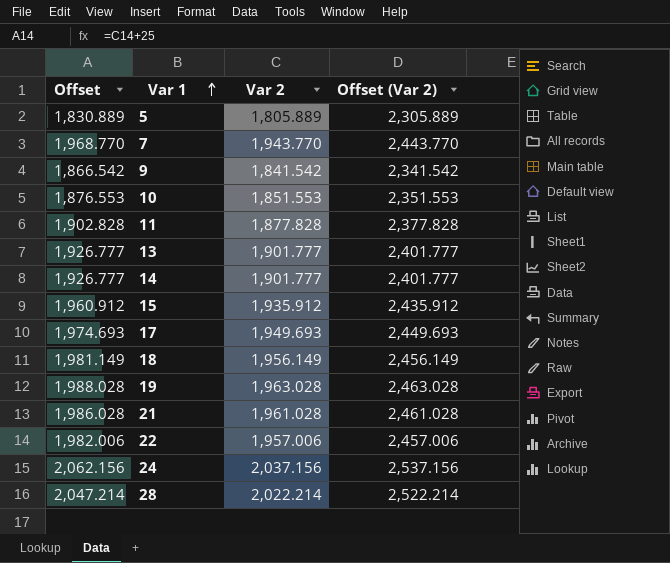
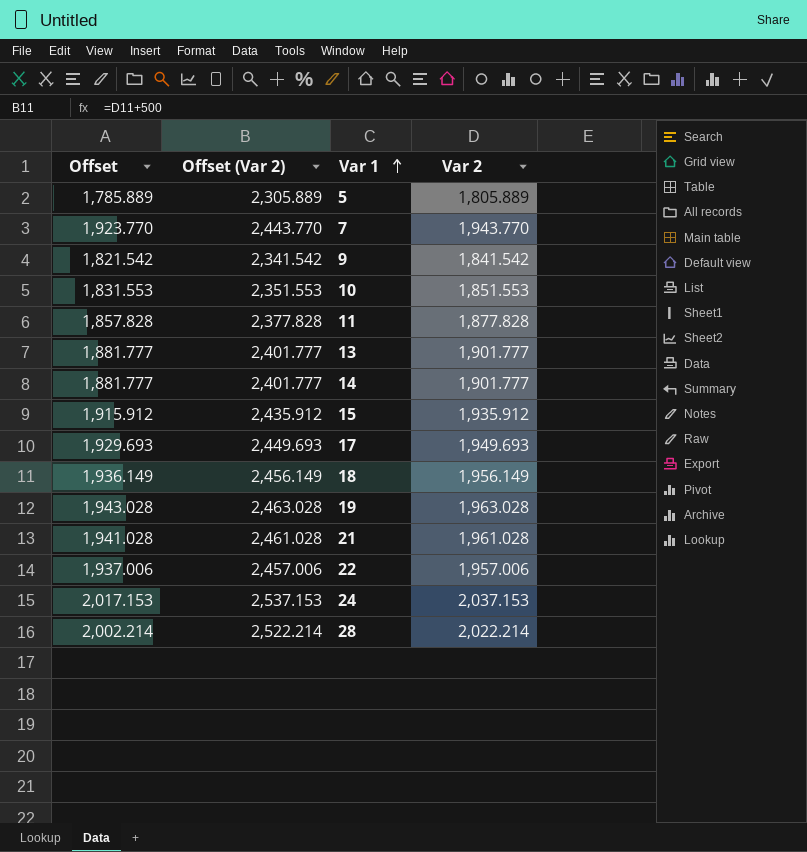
column Offset | formula: [Var 2] + 25 -> [Var 2] - 20
column Offset (Var 2) | position: 4 -> 2
24 | Offset (Var 2): 2,537.156 -> 2,537.153
24 | Var 2: 2,037.156 -> 2,037.153

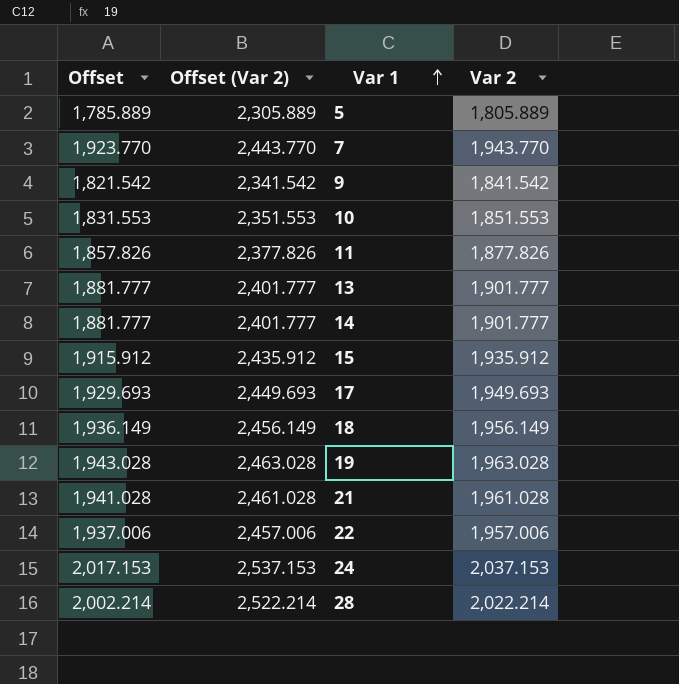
11 | Offset: 1,857.828 -> 1,857.826
11 | Offset (Var 2): 2,377.828 -> 2,377.826
11 | Var 2: 1,877.828 -> 1,877.826

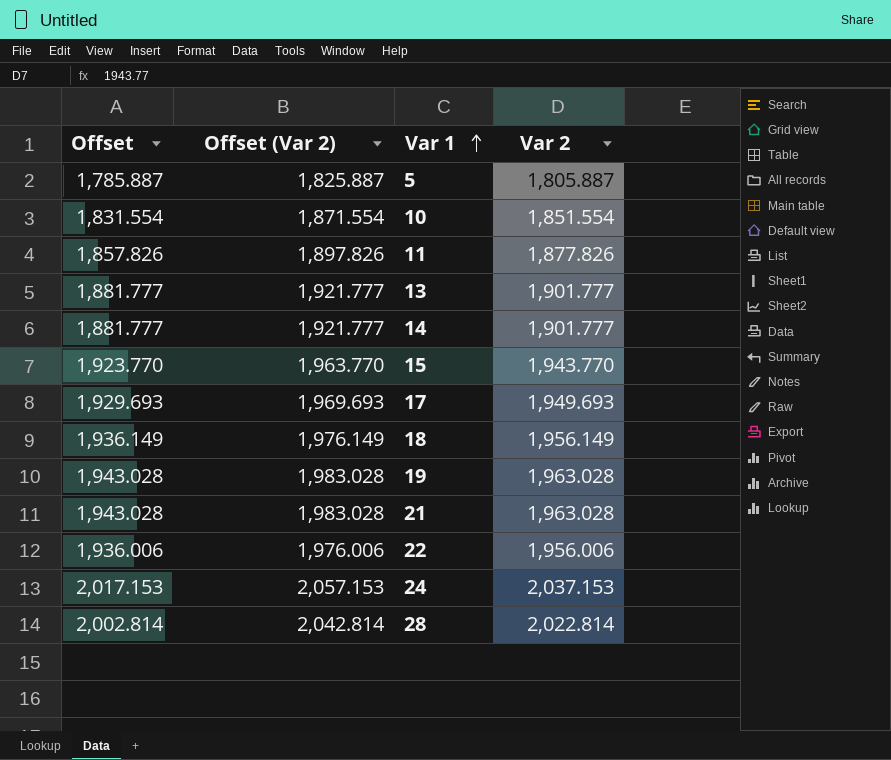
column Offset (Var 2) | formula: [Var 2] + 500 -> [Var 2] + 20
row 7: 1,923.770 | 2,443.770 | 1,943.770 -> none
row 9: 1,821.542 | 2,341.542 | 1,841.542 -> none
5 | Offset: 1,785.889 -> 1,785.887
5 | Var 2: 1,805.889 -> 1,805.887
10 | Offset: 1,831.553 -> 1,831.554
10 | Var 2: 1,851.553 -> 1,851.554
15 | Offset: 1,915.912 -> 1,923.770
15 | Var 2: 1,935.912 -> 1,943.770
21 | Offset: 1,941.028 -> 1,943.028
21 | Var 2: 1,961.028 -> 1,963.028
22 | Offset: 1,937.006 -> 1,936.006
22 | Var 2: 1,957.006 -> 1,956.006
28 | Offset: 2,002.214 -> 2,002.814
28 | Var 2: 2,022.214 -> 2,022.814

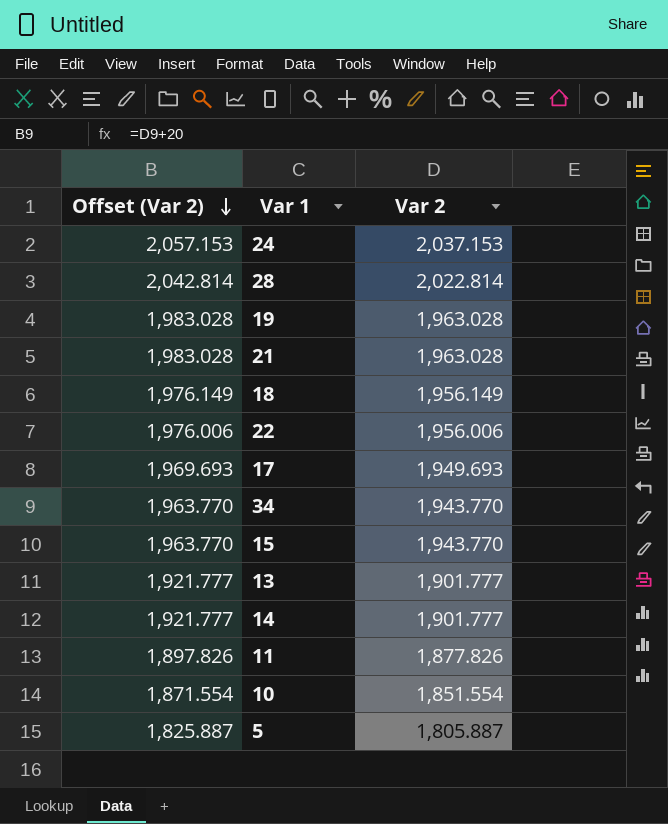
row order: Var 1 ascending -> Offset (Var 2) descending
column Offset | formula: [Var 2] - 20 -> none
row 34: none -> 1,963.770 | 1,943.770

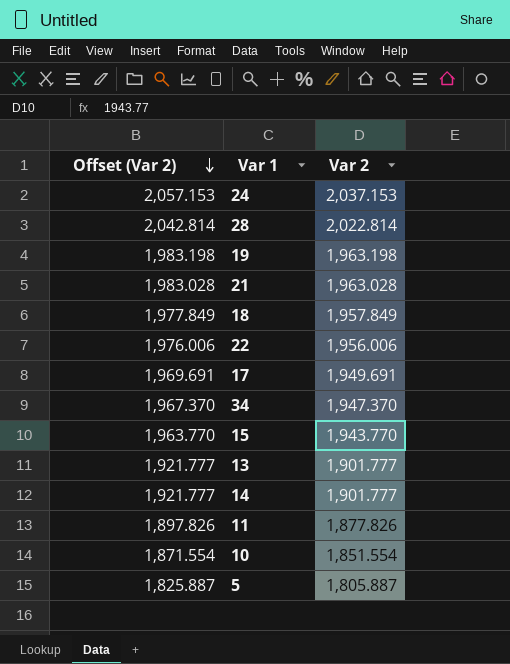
19 | Offset (Var 2): 1,983.028 -> 1,983.198
19 | Var 2: 1,963.028 -> 1,963.198
18 | Offset (Var 2): 1,976.149 -> 1,977.849
18 | Var 2: 1,956.149 -> 1,957.849
17 | Offset (Var 2): 1,969.693 -> 1,969.691
17 | Var 2: 1,949.693 -> 1,949.691
34 | Offset (Var 2): 1,963.770 -> 1,967.370
34 | Var 2: 1,943.770 -> 1,947.370

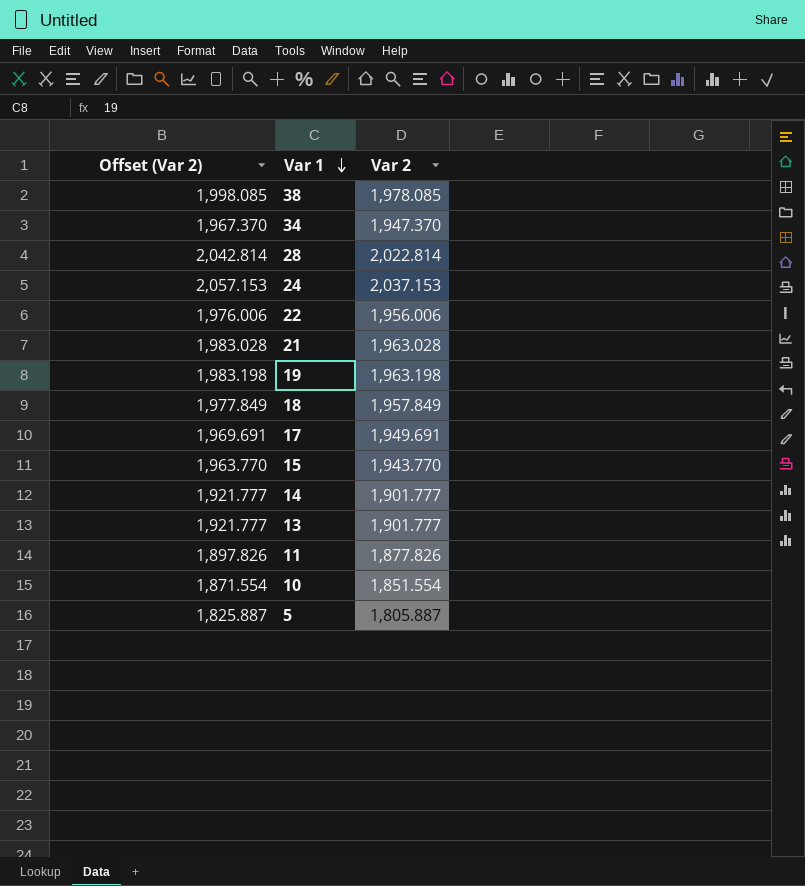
row order: Offset (Var 2) descending -> Var 1 descending
row 38: none -> 1,998.085 | 1,978.085

